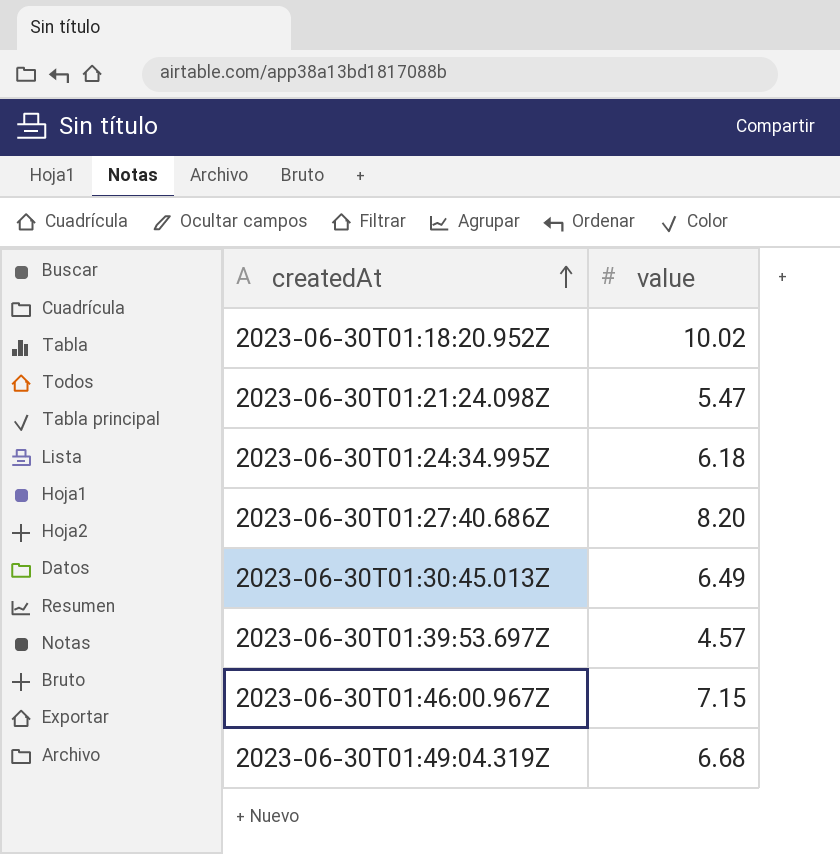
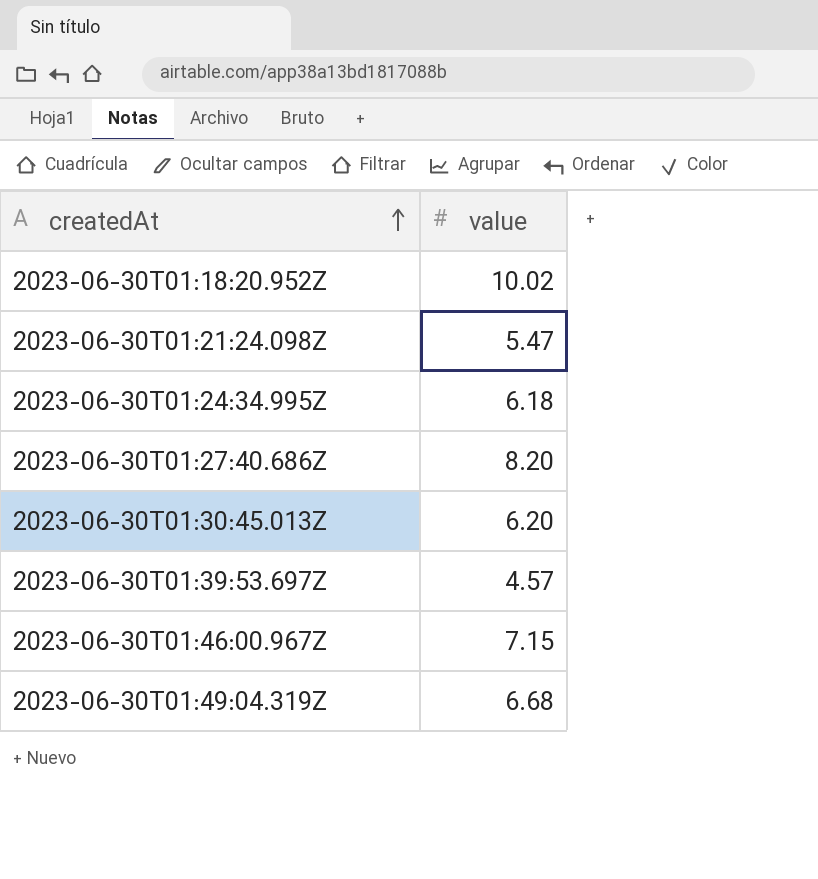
2023-06-30T01:30:45.013Z | value: 6.49 -> 6.20

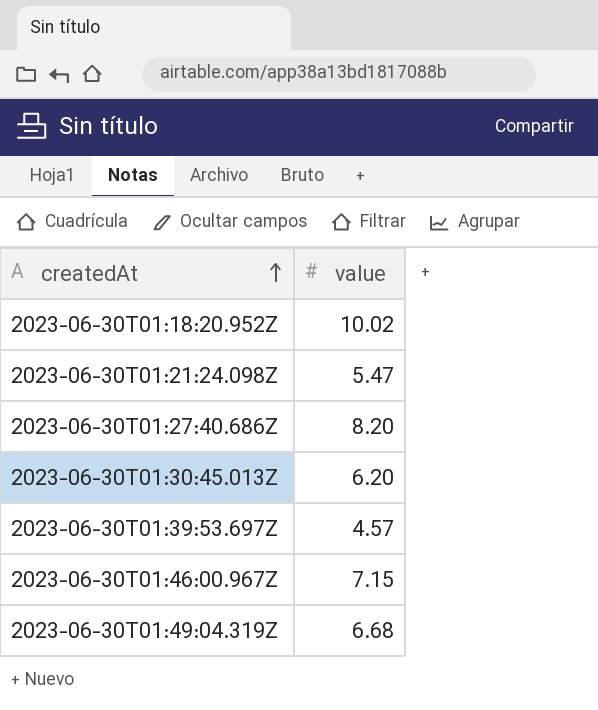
row 2023-06-30T01:24:34.995Z: 6.18 -> none

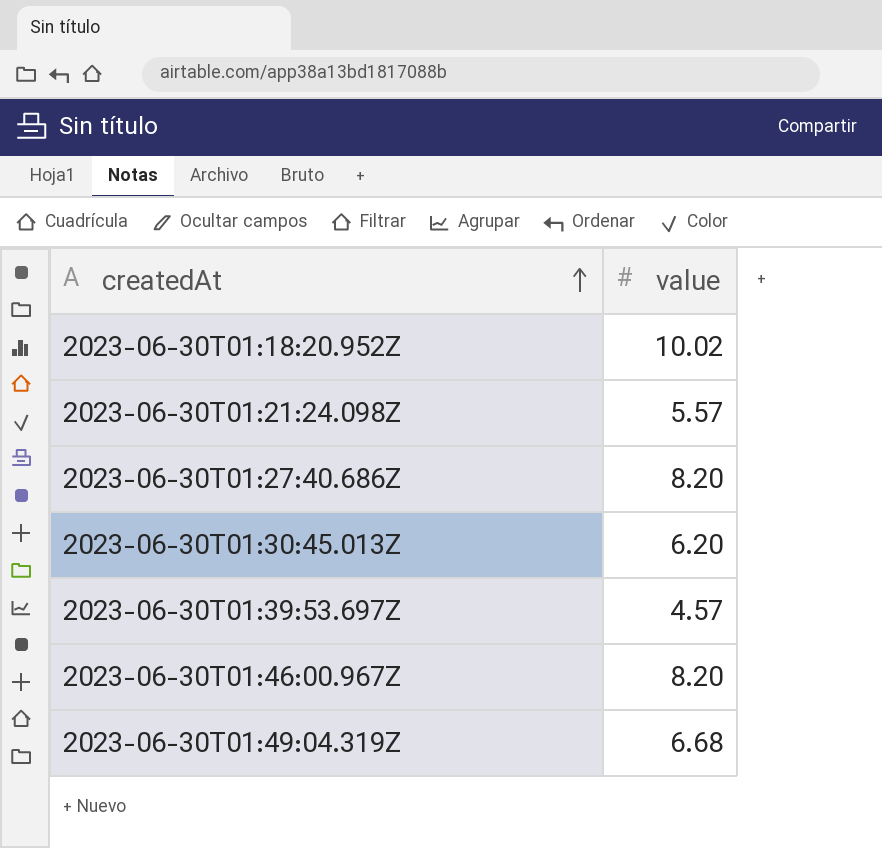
2023-06-30T01:21:24.098Z | value: 5.47 -> 5.57
2023-06-30T01:46:00.967Z | value: 7.15 -> 8.20

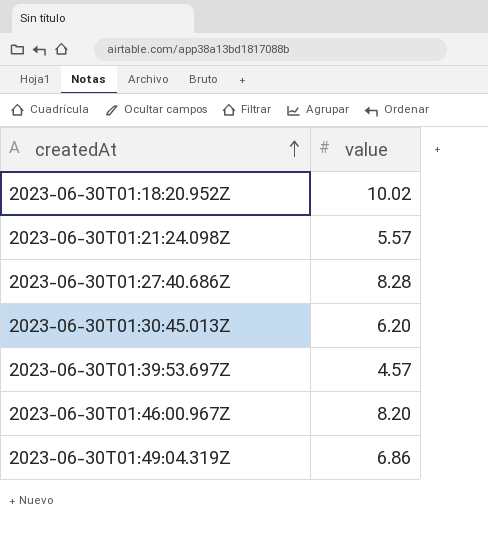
2023-06-30T01:27:40.686Z | value: 8.20 -> 8.28
2023-06-30T01:49:04.319Z | value: 6.68 -> 6.86

